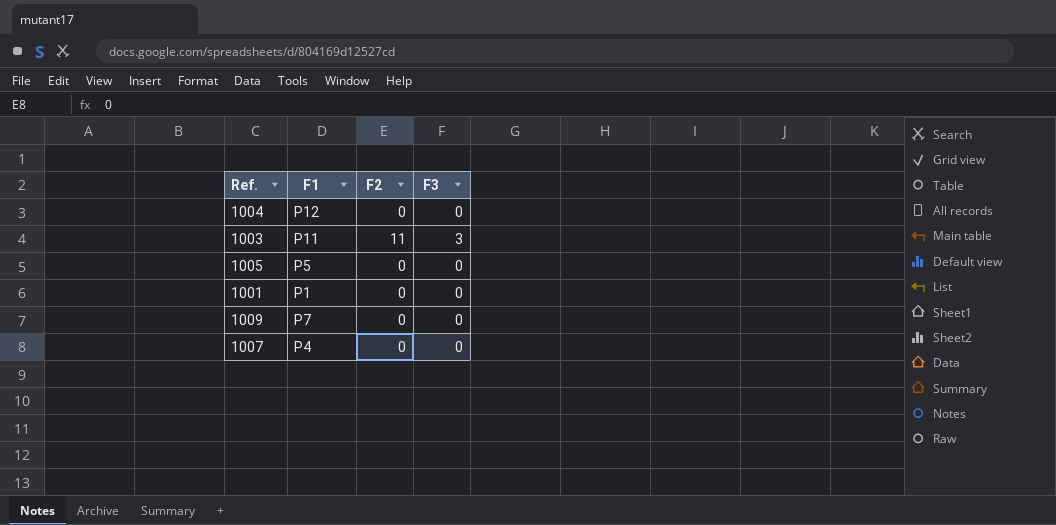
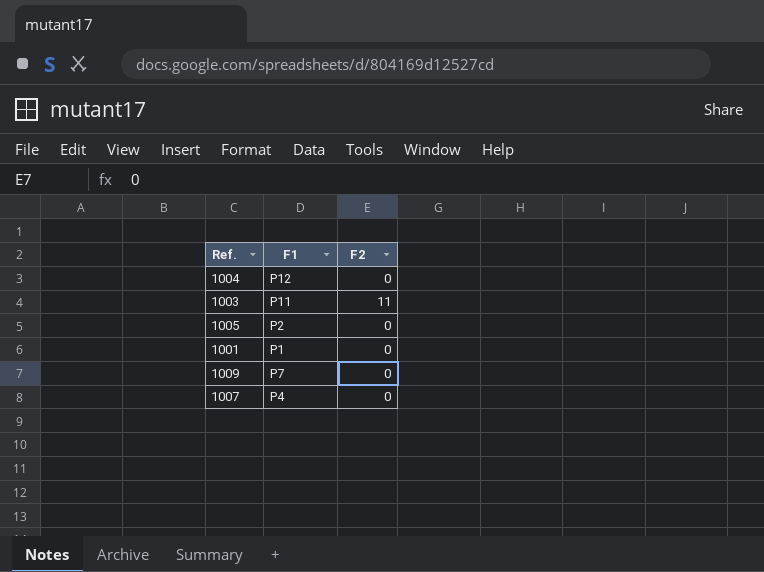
column F3 | position: 4 -> none
1005 | F1: P5 -> P2

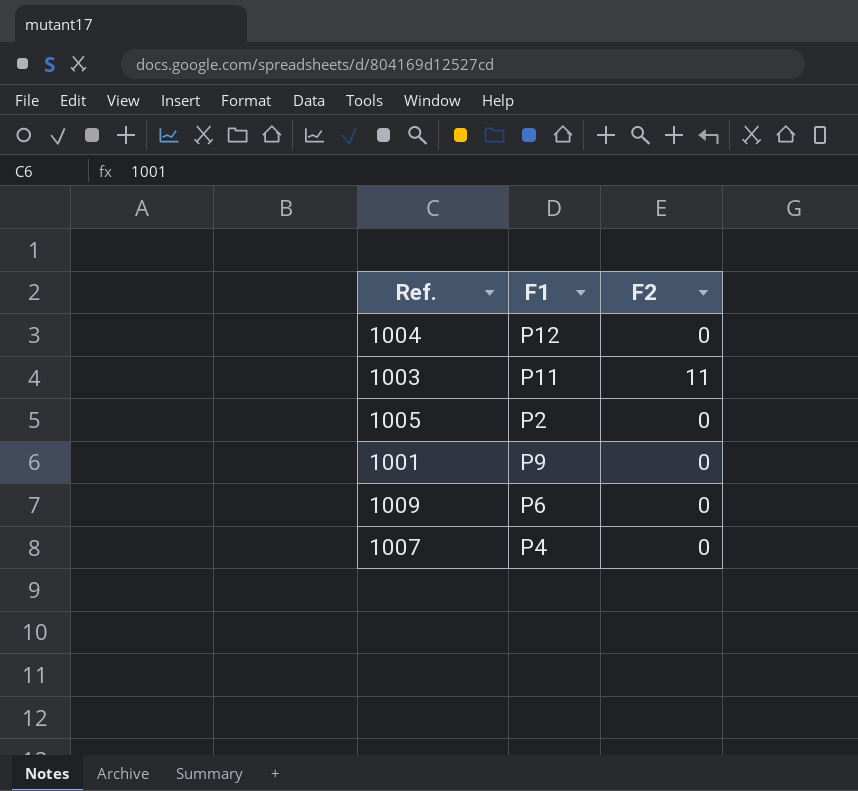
1001 | F1: P1 -> P9
1009 | F1: P7 -> P6

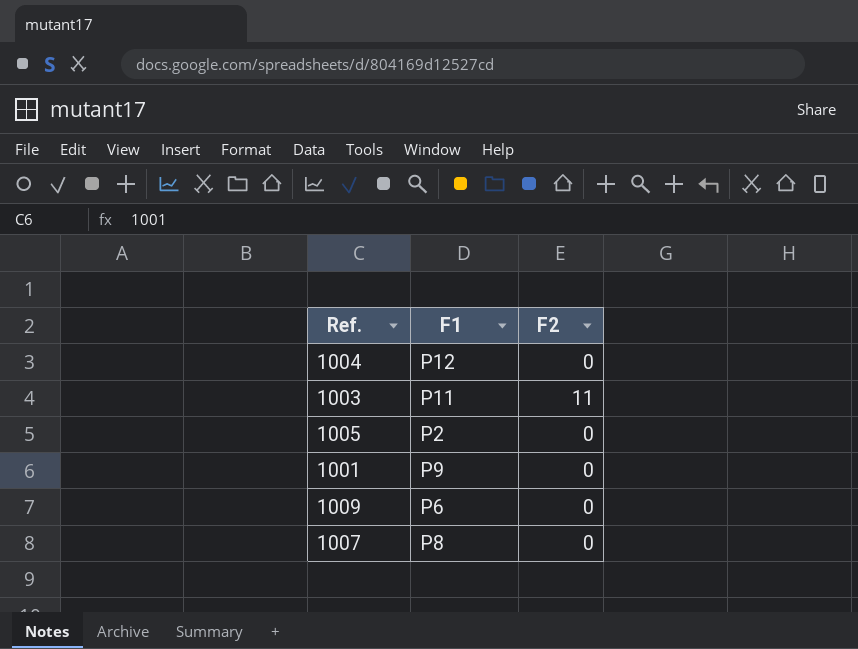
1007 | F1: P4 -> P8

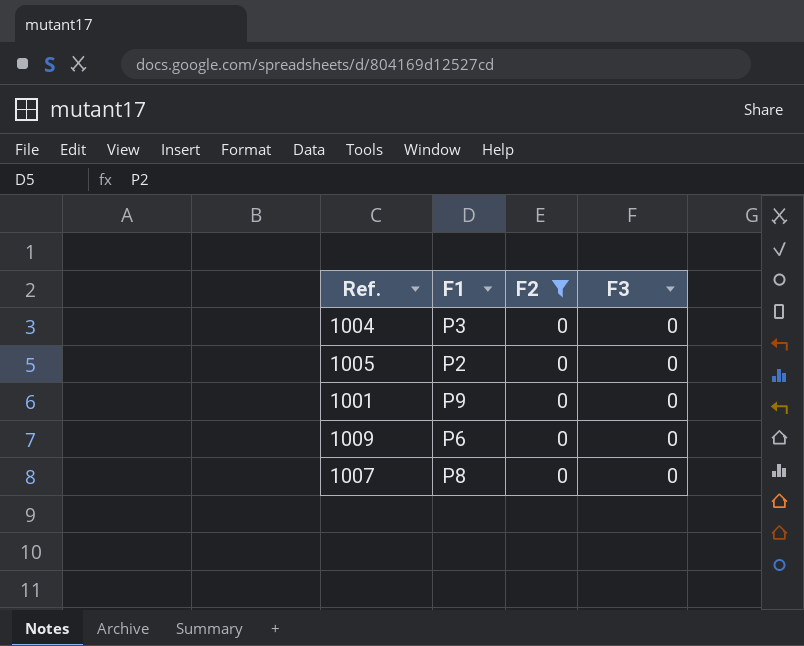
filter: none -> F2 = 0
column F3 | position: none -> 4
1004 | F1: P12 -> P3

